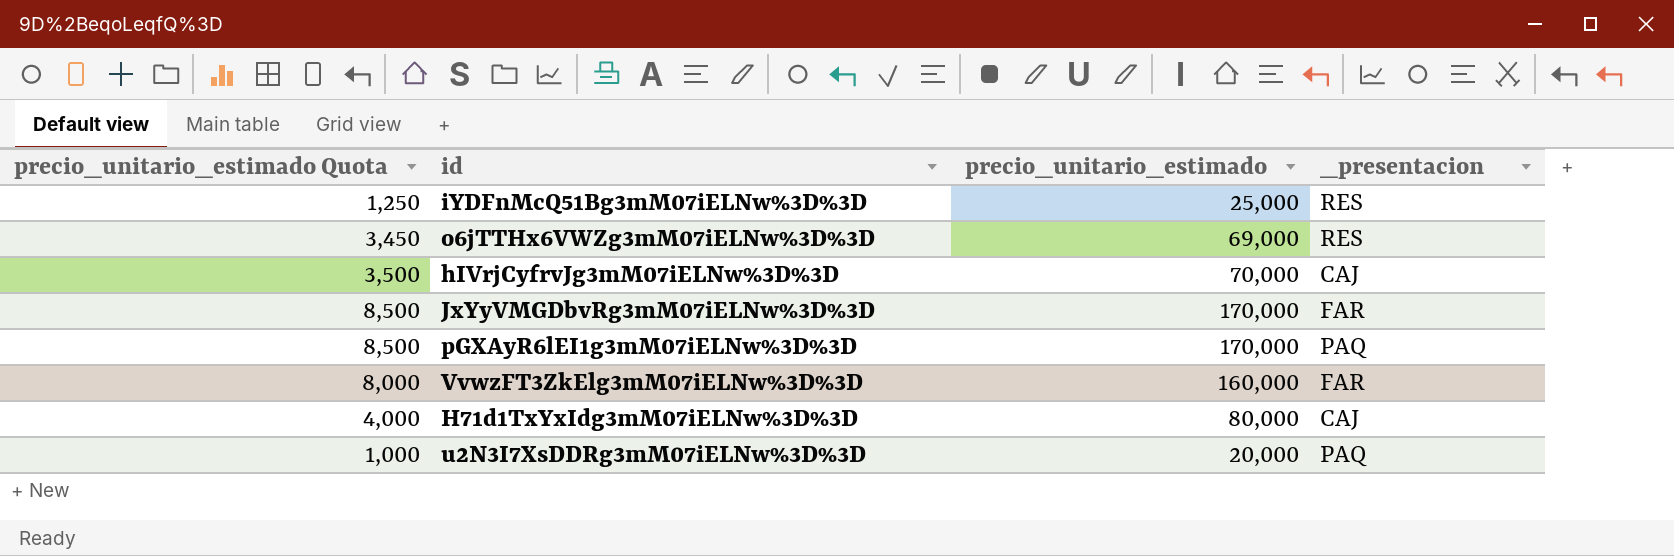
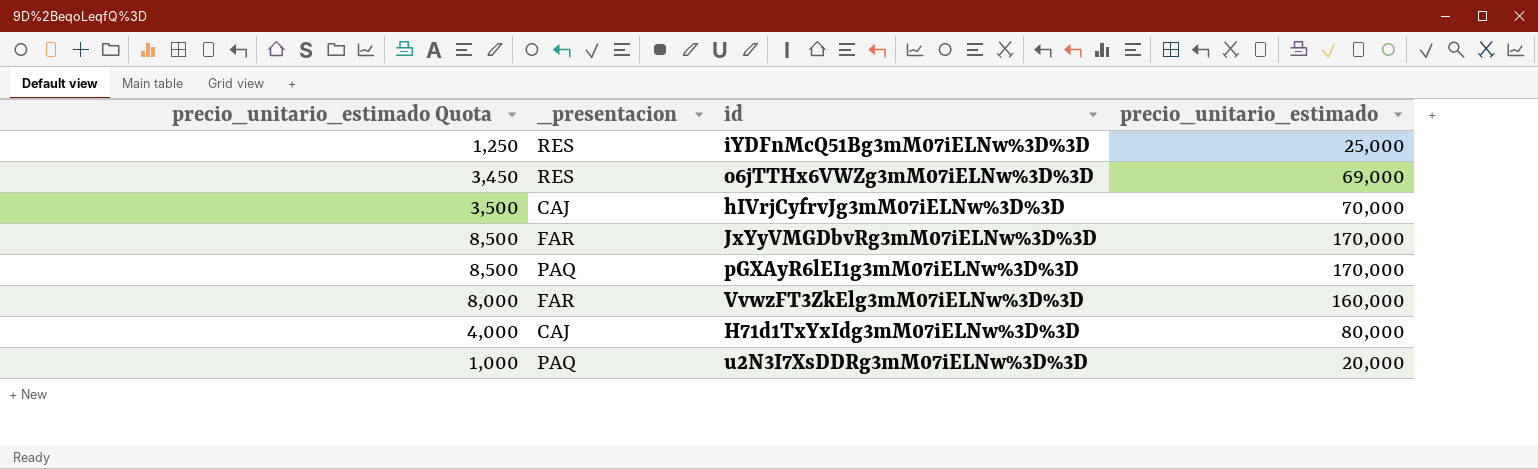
column _presentacion | position: 4 -> 2

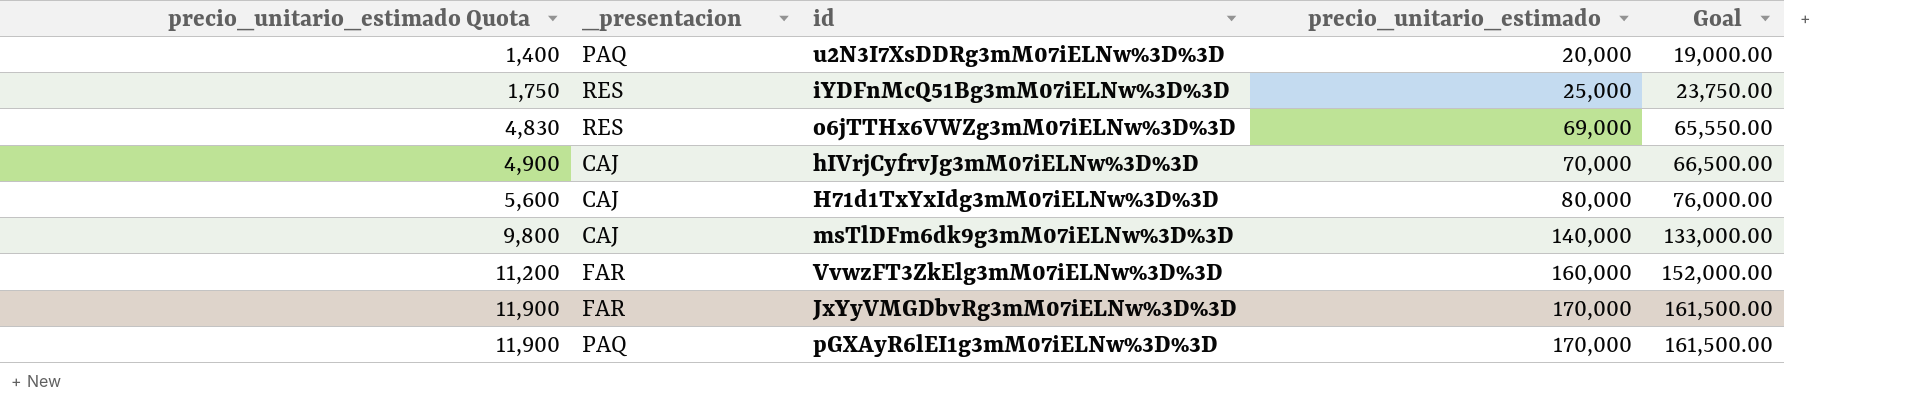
row order: none -> precio_unitario_estimado Quota ascending
column precio_unitario_estimado Quota | formula: [precio_unitario_estimado] * 0.05 -> [precio_unitario_estimado] * 0.07
column Goal | formula: none -> [precio_unitario_estimado] * 0.95
row msTlDFm6dk9g3mM07iELNw%3D%3D: none -> 9,800 | CAJ | 140,000 | 133,000.00

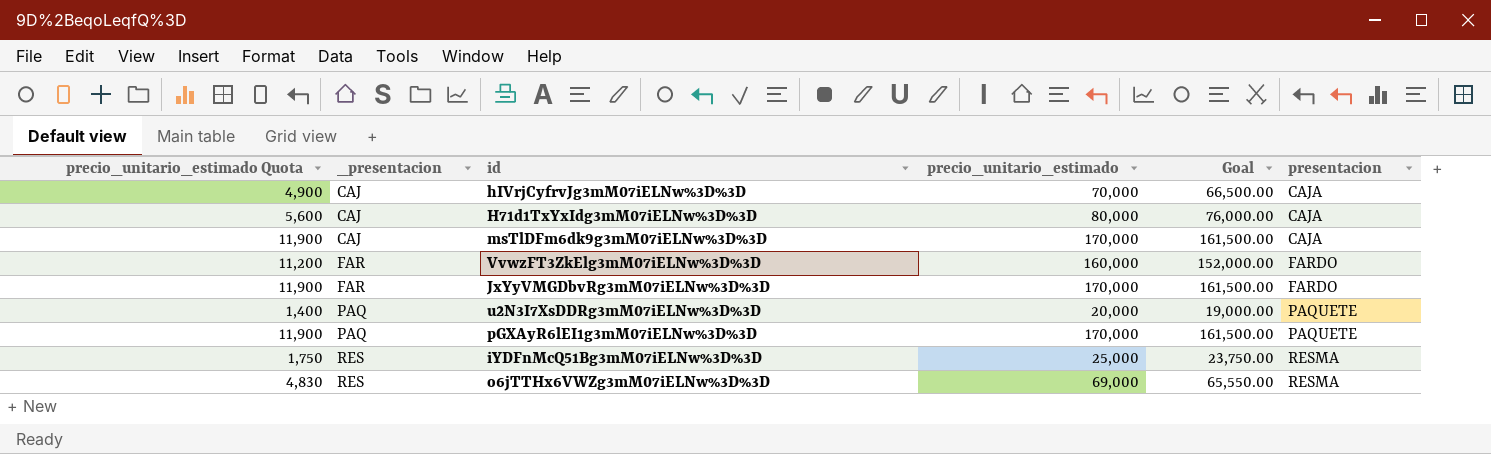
row order: precio_unitario_estimado Quota ascending -> _presentacion ascending
column presentacion | position: none -> 6
msTlDFm6dk9g3mM07iELNw%3D%3D | precio_unitario_estimado Quota: 9,800 -> 11,900
msTlDFm6dk9g3mM07iELNw%3D%3D | precio_unitario_estimado: 140,000 -> 170,000
msTlDFm6dk9g3mM07iELNw%3D%3D | Goal: 133,000.00 -> 161,500.00

